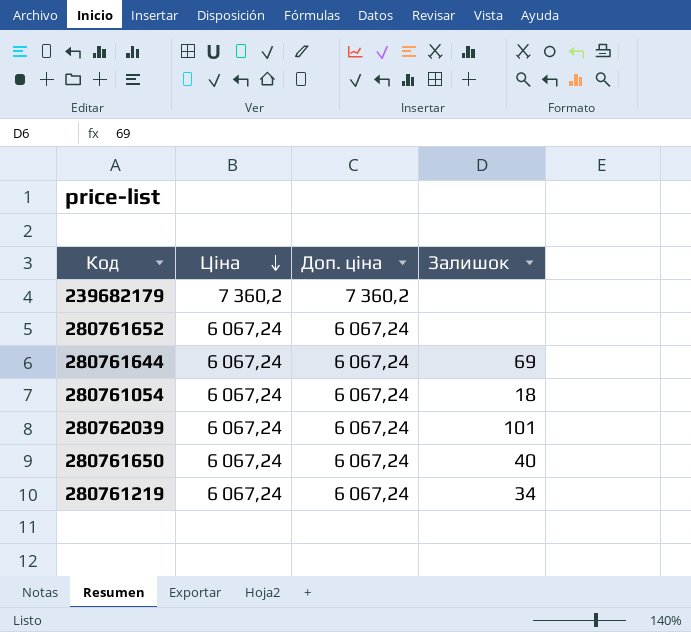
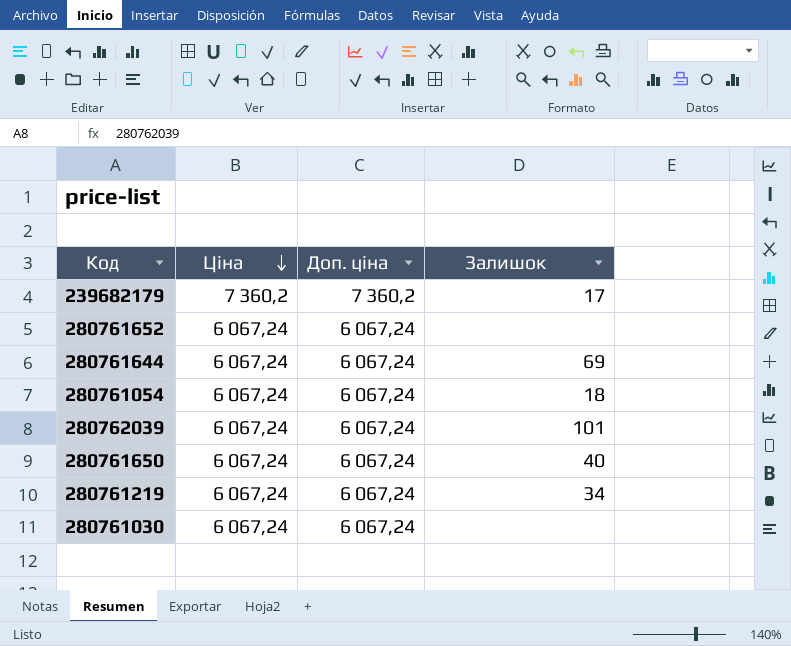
239682179 | Залишок: none -> 17
row 280761030: none -> 6 067,24 | 6 067,24 | none

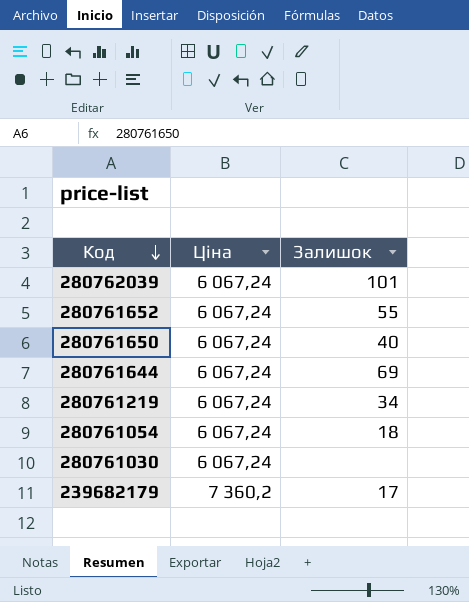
row order: Ціна descending -> Код descending
column Доп. ціна | position: 3 -> none
280761652 | Залишок: none -> 55

